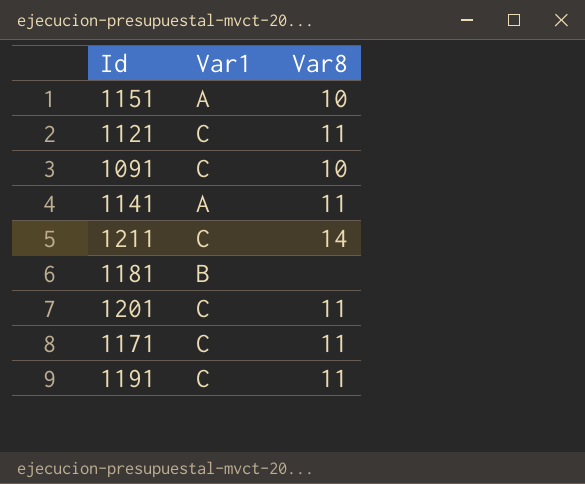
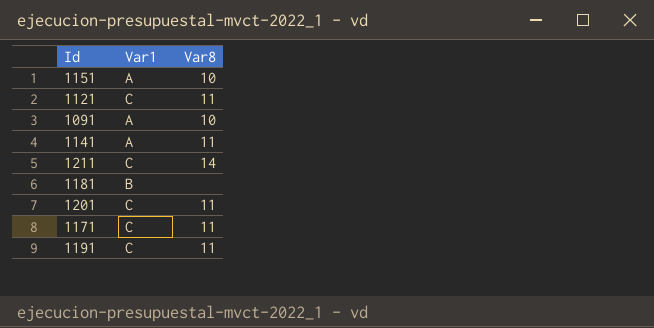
1091 | Var1: C -> A

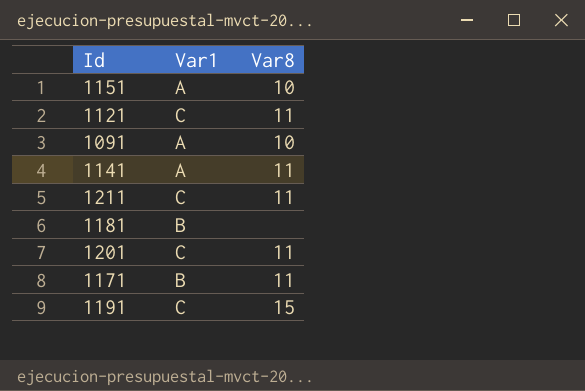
1211 | Var8: 14 -> 11
1171 | Var1: C -> B
1191 | Var8: 11 -> 15

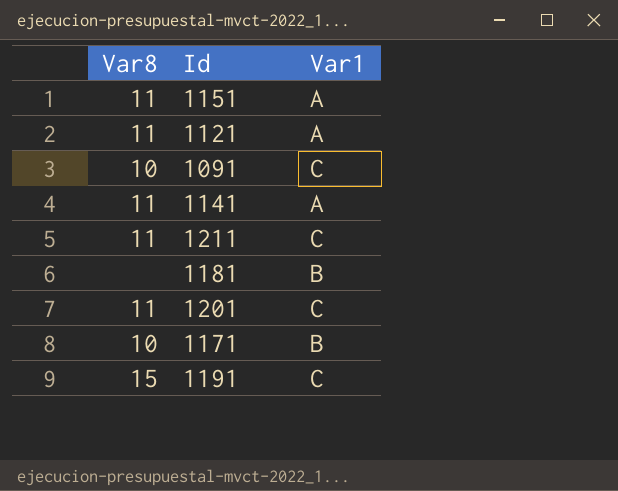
column Var8 | position: 3 -> 1
1151 | Var8: 10 -> 11
1121 | Var1: C -> A
1091 | Var1: A -> C
1171 | Var8: 11 -> 10

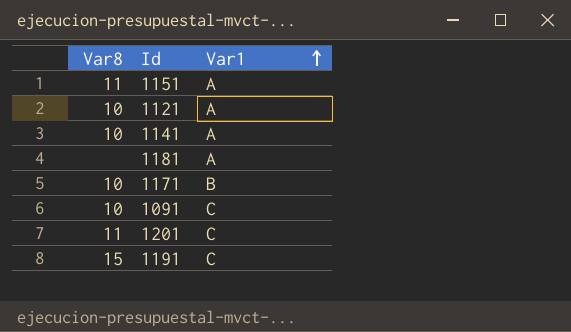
row order: none -> Var1 ascending
row 1211: 11 | C -> none
1121 | Var8: 11 -> 10
1141 | Var8: 11 -> 10
1181 | Var1: B -> A

